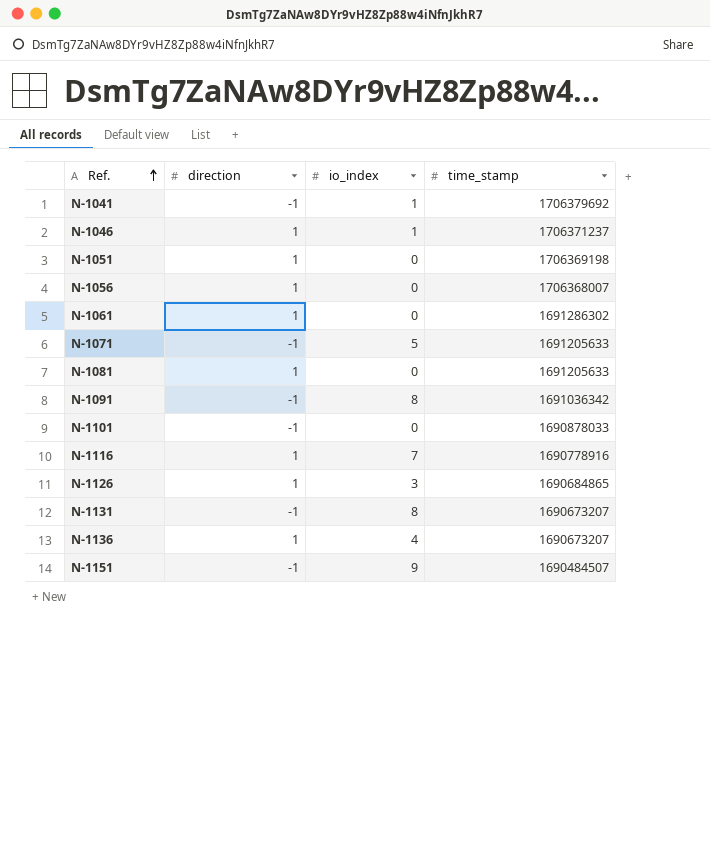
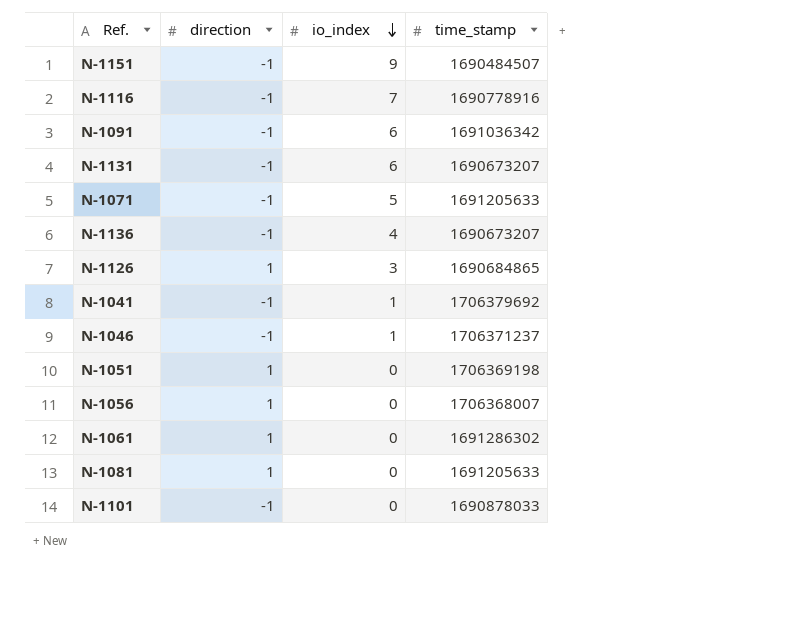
row order: Ref. ascending -> io_index descending
N-1116 | direction: 1 -> -1
N-1091 | io_index: 8 -> 6
N-1131 | io_index: 8 -> 6
N-1136 | direction: 1 -> -1
N-1046 | direction: 1 -> -1

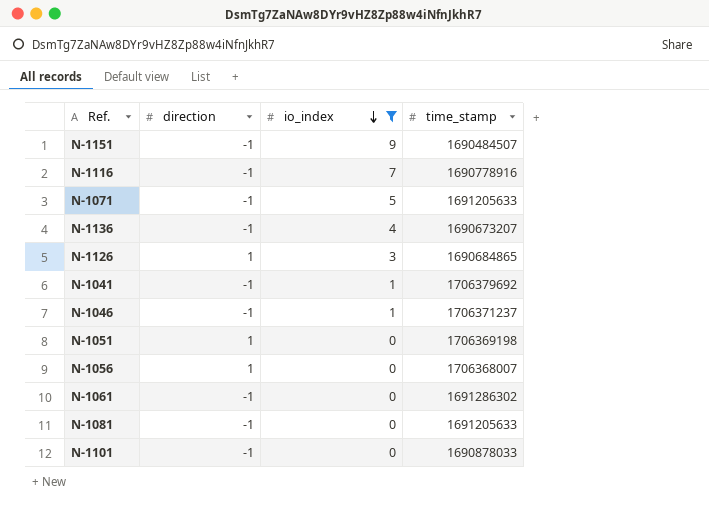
filter: none -> io_index != 6
N-1061 | direction: 1 -> -1
N-1081 | direction: 1 -> -1

